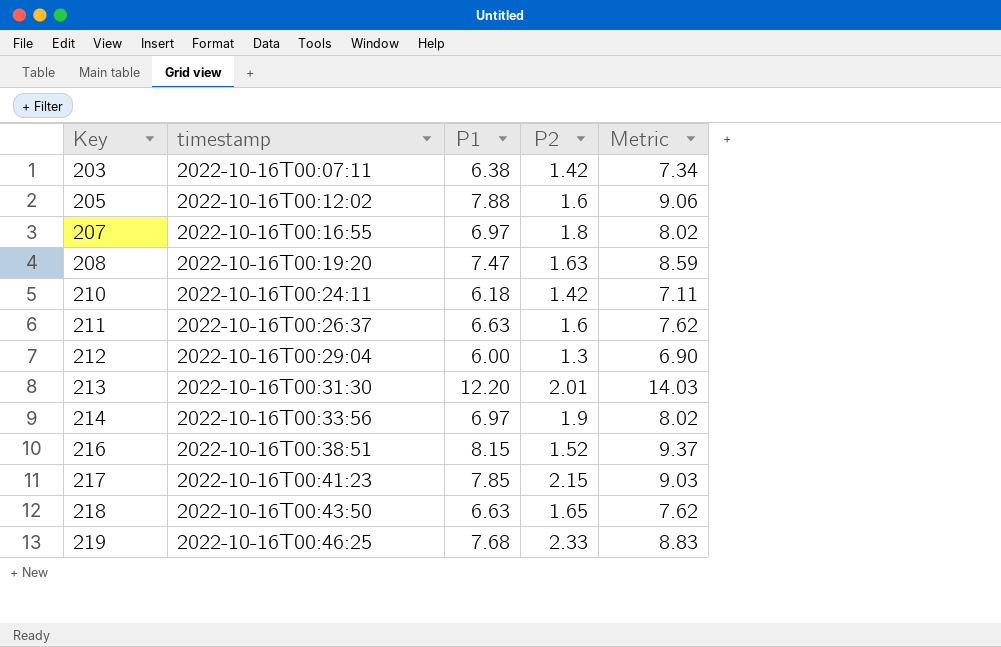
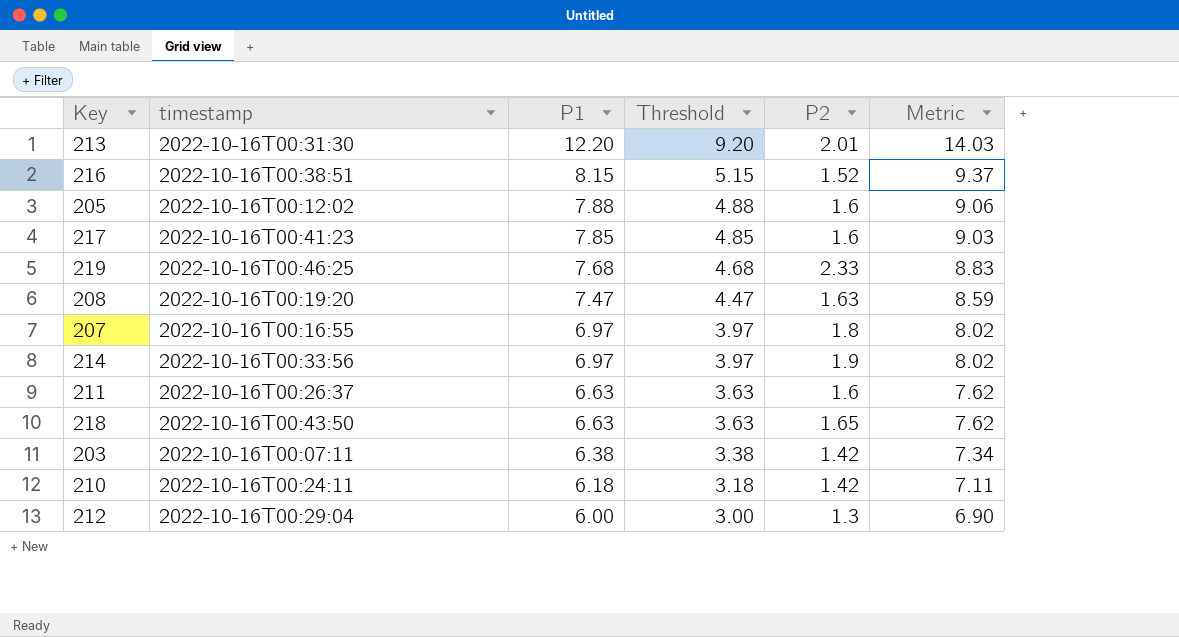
row order: Key ascending -> P1 descending
column Threshold | formula: none -> [P1] - 3
217 | P2: 2.15 -> 1.6

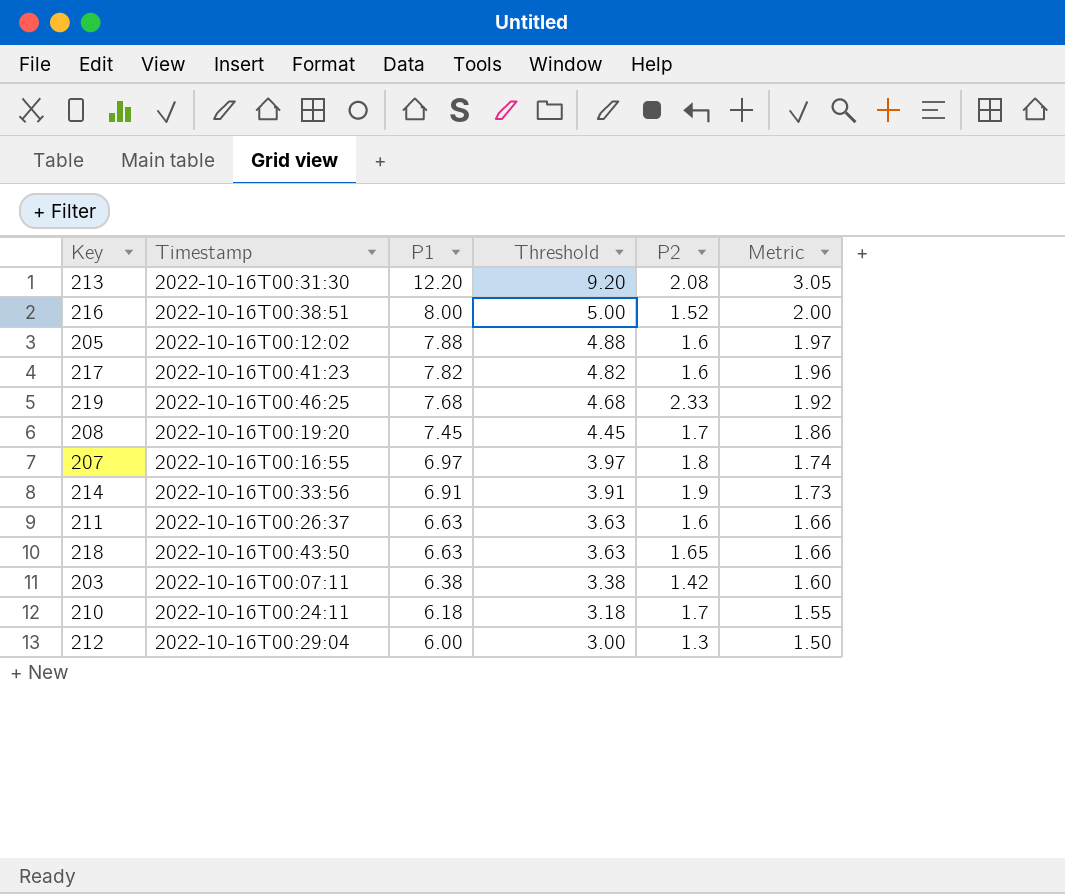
column name: timestamp -> Timestamp
column Metric | formula: [P1] * 1.15 -> [P1] * 0.25
213 | P2: 2.01 -> 2.08
216 | P1: 8.15 -> 8.00
216 | Threshold: 5.15 -> 5.00
217 | P1: 7.85 -> 7.82
217 | Threshold: 4.85 -> 4.82
208 | P1: 7.47 -> 7.45
208 | Threshold: 4.47 -> 4.45
208 | P2: 1.63 -> 1.7
214 | P1: 6.97 -> 6.91
214 | Threshold: 3.97 -> 3.91
210 | P2: 1.42 -> 1.7

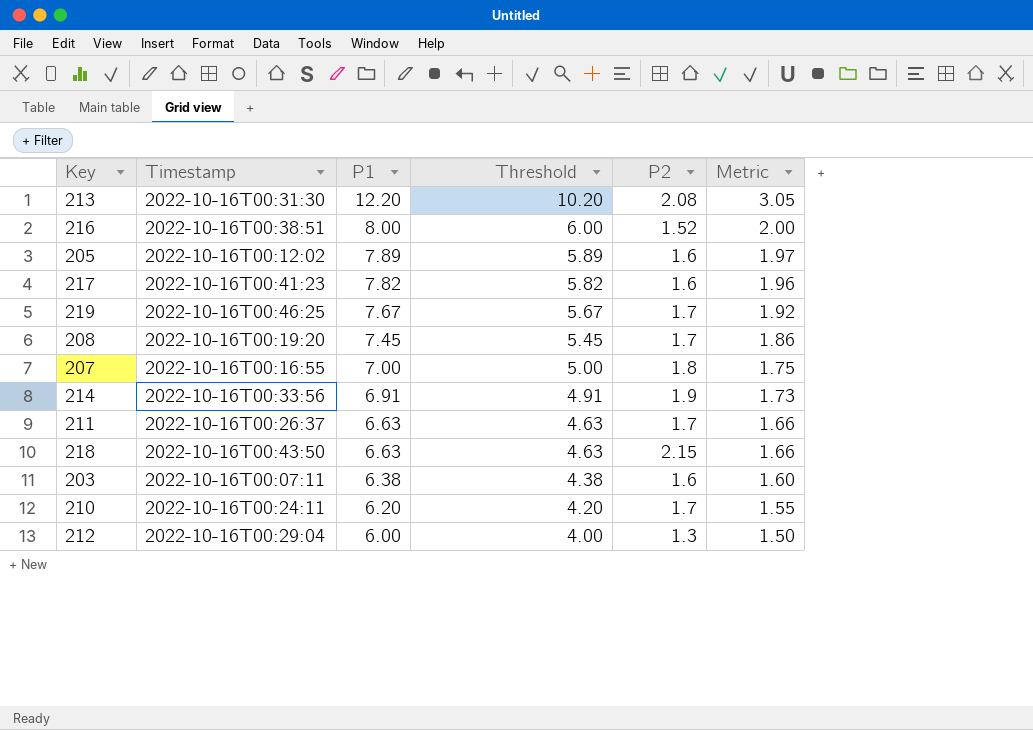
column Threshold | formula: [P1] - 3 -> [P1] - 2
205 | P1: 7.88 -> 7.89
219 | P1: 7.68 -> 7.67
219 | P2: 2.33 -> 1.7
207 | P1: 6.97 -> 7.00
207 | Metric: 1.74 -> 1.75
211 | P2: 1.6 -> 1.7
218 | P2: 1.65 -> 2.15
203 | P2: 1.42 -> 1.6
210 | P1: 6.18 -> 6.20

